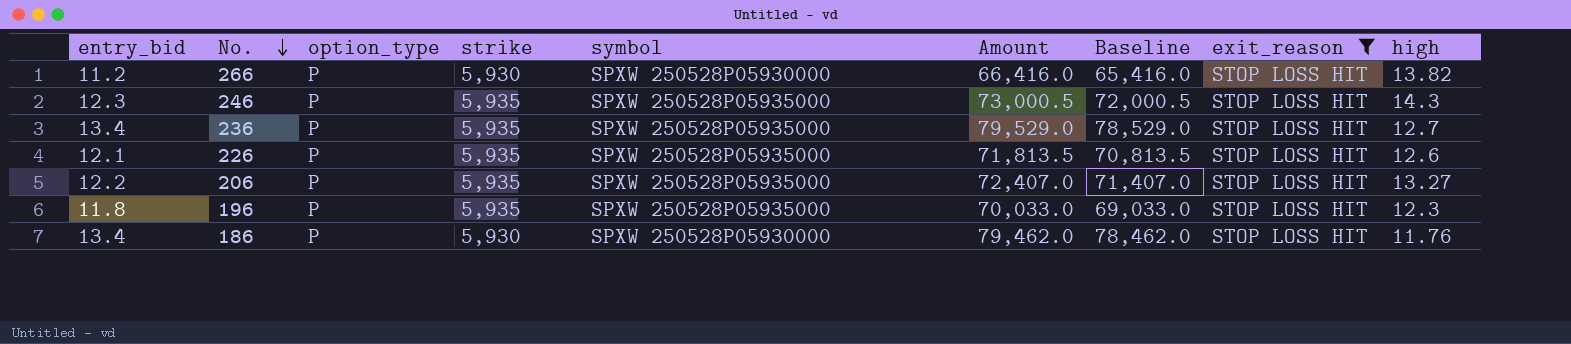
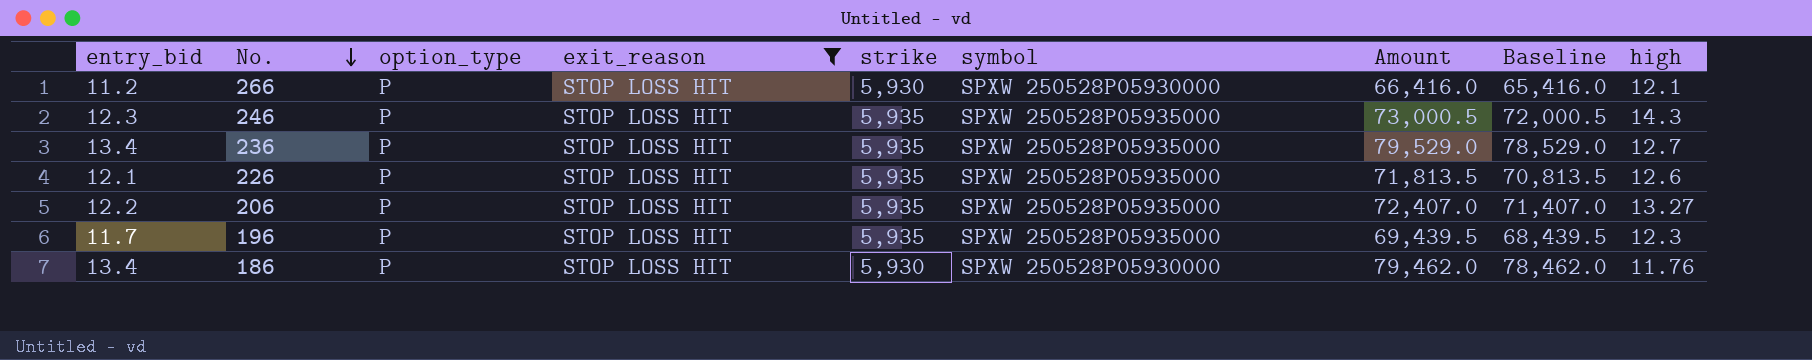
column exit_reason | position: 8 -> 4
266 | high: 13.82 -> 12.1
196 | entry_bid: 11.8 -> 11.7
196 | Amount: 70,033.0 -> 69,439.5
196 | Baseline: 69,033.0 -> 68,439.5

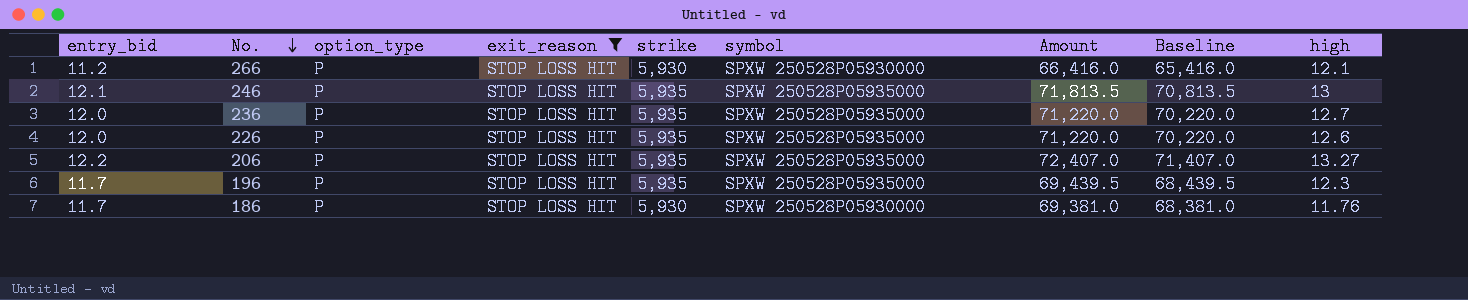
246 | entry_bid: 12.3 -> 12.1
246 | Amount: 73,000.5 -> 71,813.5
246 | Baseline: 72,000.5 -> 70,813.5
246 | high: 14.3 -> 13
236 | entry_bid: 13.4 -> 12.0
236 | Amount: 79,529.0 -> 71,220.0
236 | Baseline: 78,529.0 -> 70,220.0
226 | entry_bid: 12.1 -> 12.0
226 | Amount: 71,813.5 -> 71,220.0
226 | Baseline: 70,813.5 -> 70,220.0
186 | entry_bid: 13.4 -> 11.7
186 | Amount: 79,462.0 -> 69,381.0
186 | Baseline: 78,462.0 -> 68,381.0

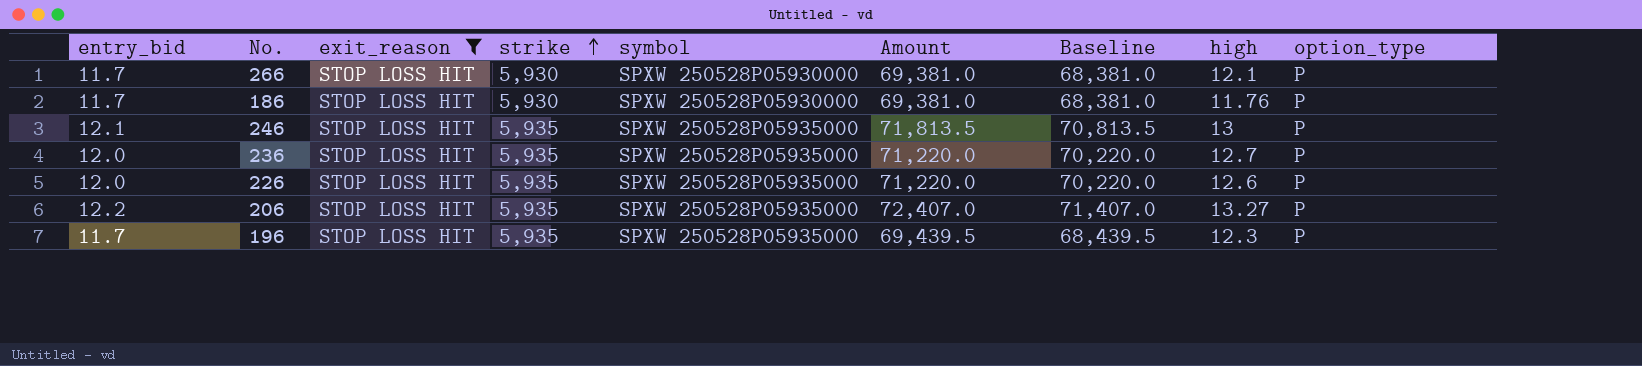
row order: No. descending -> strike ascending
column option_type | position: 3 -> 9
266 | entry_bid: 11.2 -> 11.7
266 | Amount: 66,416.0 -> 69,381.0
266 | Baseline: 65,416.0 -> 68,381.0

